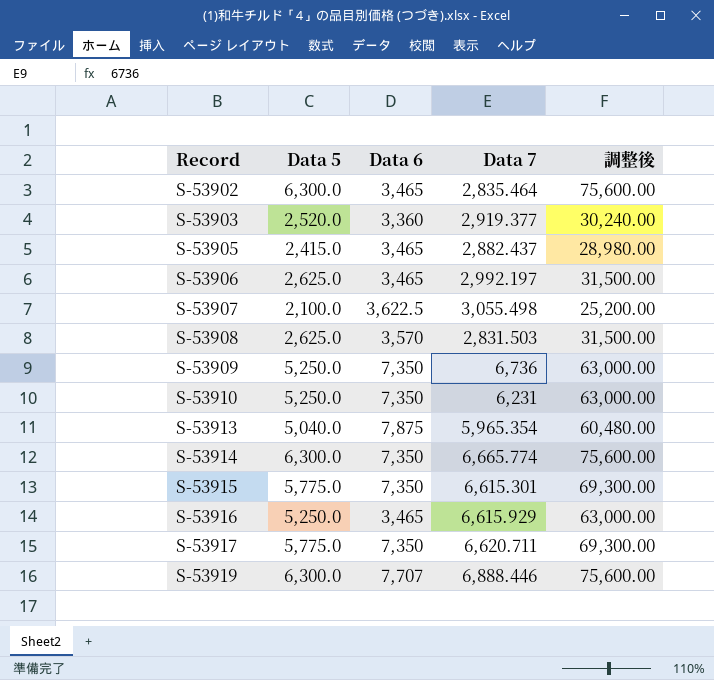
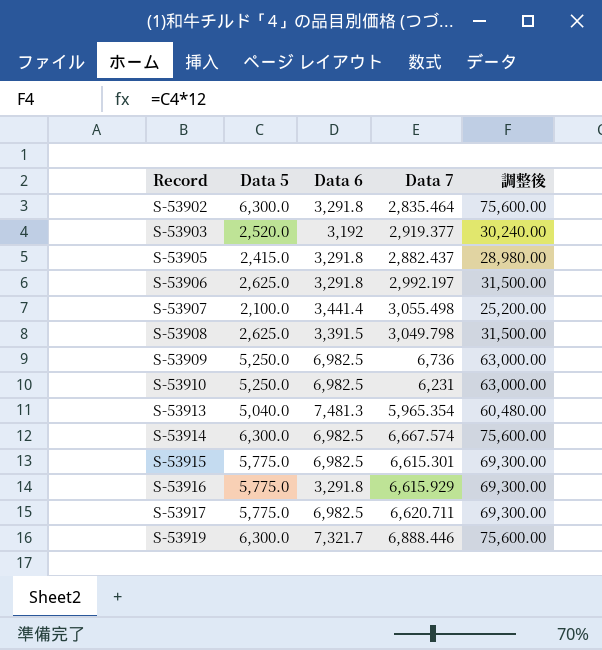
S-53902 | Data 6: 3,465 -> 3,291.8
S-53903 | Data 6: 3,360 -> 3,192
S-53905 | Data 6: 3,465 -> 3,291.8
S-53906 | Data 6: 3,465 -> 3,291.8
S-53907 | Data 6: 3,622.5 -> 3,441.4
S-53908 | Data 6: 3,570 -> 3,391.5
S-53908 | Data 7: 2,831.503 -> 3,049.798
S-53909 | Data 6: 7,350 -> 6,982.5
S-53910 | Data 6: 7,350 -> 6,982.5
S-53913 | Data 6: 7,875 -> 7,481.3
S-53914 | Data 6: 7,350 -> 6,982.5
S-53914 | Data 7: 6,665.774 -> 6,667.574
S-53915 | Data 6: 7,350 -> 6,982.5
S-53916 | Data 5: 5,250.0 -> 5,775.0
S-53916 | Data 6: 3,465 -> 3,291.8
S-53916 | 調整後: 63,000.00 -> 69,300.00
S-53917 | Data 6: 7,350 -> 6,982.5
S-53919 | Data 6: 7,707 -> 7,321.7

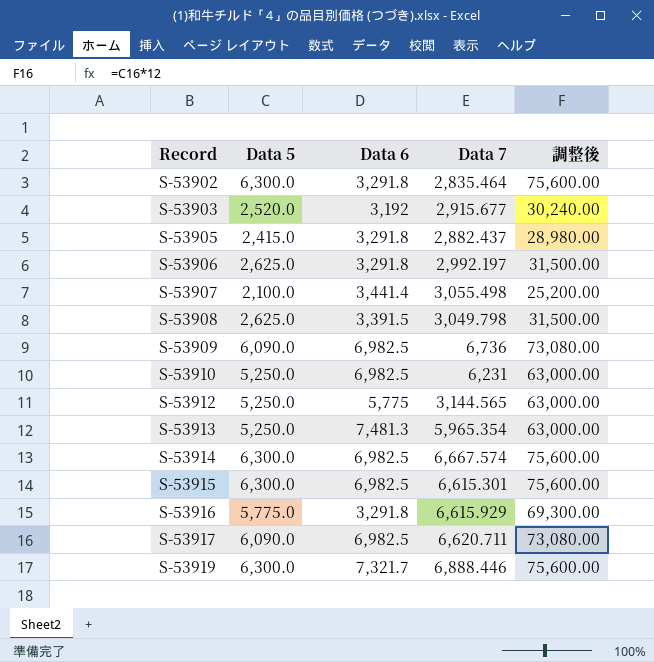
S-53903 | Data 7: 2,919.377 -> 2,915.677
S-53909 | Data 5: 5,250.0 -> 6,090.0
S-53909 | 調整後: 63,000.00 -> 73,080.00
row S-53912: none -> 5,250.0 | 5,775 | 3,144.565 | 63,000.00
S-53913 | Data 5: 5,040.0 -> 5,250.0
S-53913 | 調整後: 60,480.00 -> 63,000.00
S-53915 | Data 5: 5,775.0 -> 6,300.0
S-53915 | 調整後: 69,300.00 -> 75,600.00
S-53917 | Data 5: 5,775.0 -> 6,090.0
S-53917 | 調整後: 69,300.00 -> 73,080.00

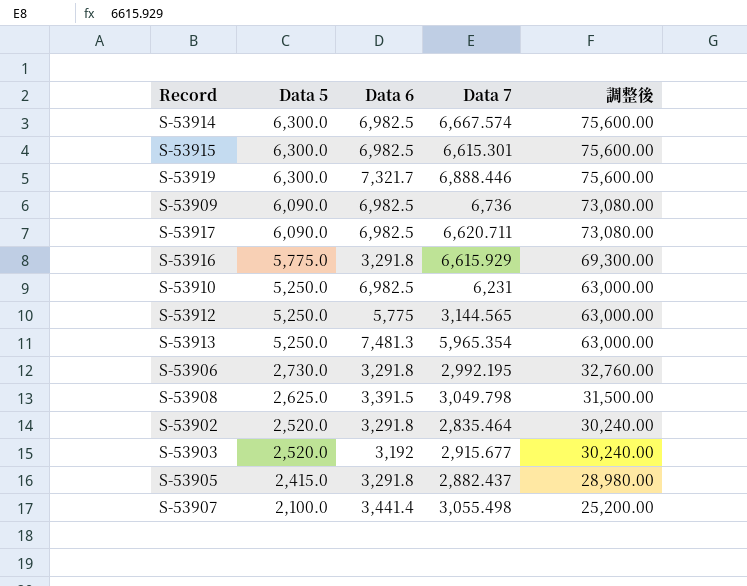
row order: Record ascending -> Data 5 descending
S-53906 | Data 5: 2,625.0 -> 2,730.0
S-53906 | Data 7: 2,992.197 -> 2,992.195
S-53906 | 調整後: 31,500.00 -> 32,760.00
S-53902 | Data 5: 6,300.0 -> 2,520.0
S-53902 | 調整後: 75,600.00 -> 30,240.00

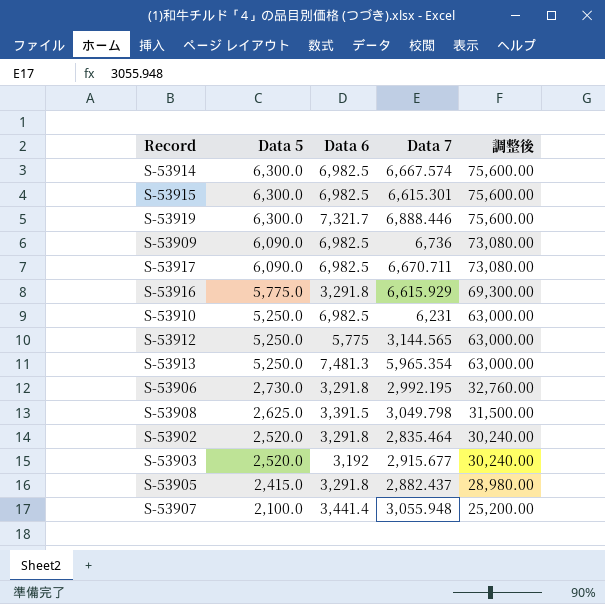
S-53917 | Data 7: 6,620.711 -> 6,670.711
S-53907 | Data 7: 3,055.498 -> 3,055.948

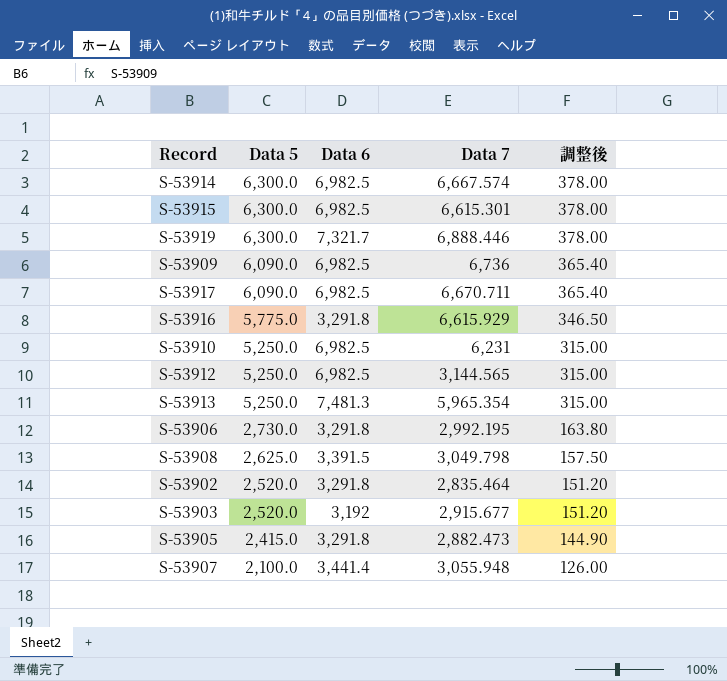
column 調整後 | formula: [Data 5] * 12 -> [Data 5] * 0.06
S-53912 | Data 6: 5,775 -> 6,982.5
S-53905 | Data 7: 2,882.437 -> 2,882.473

